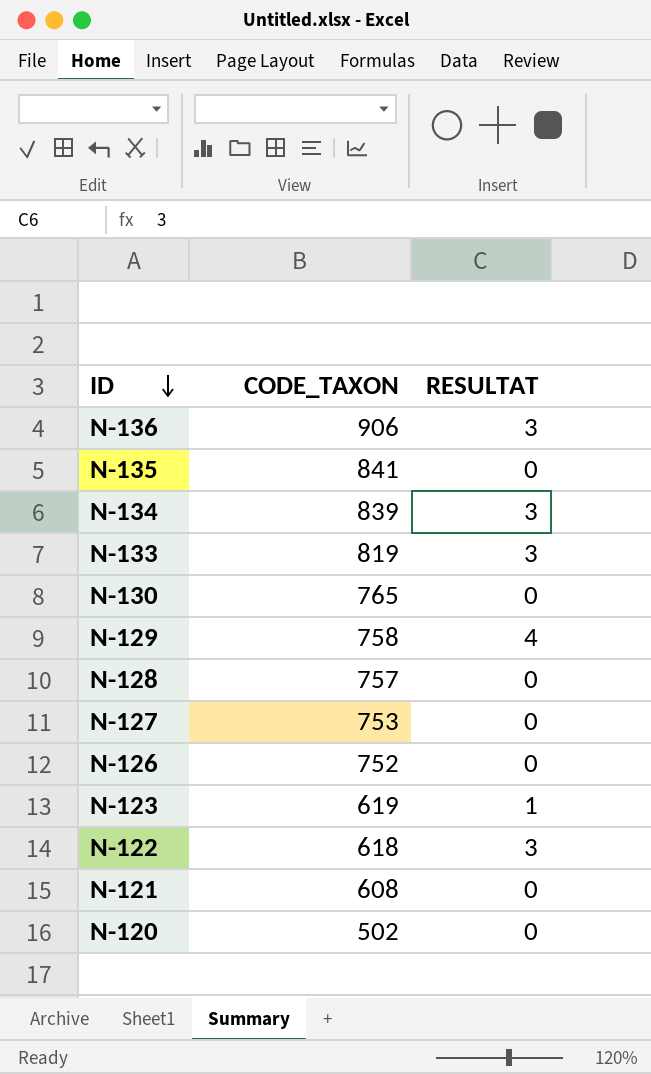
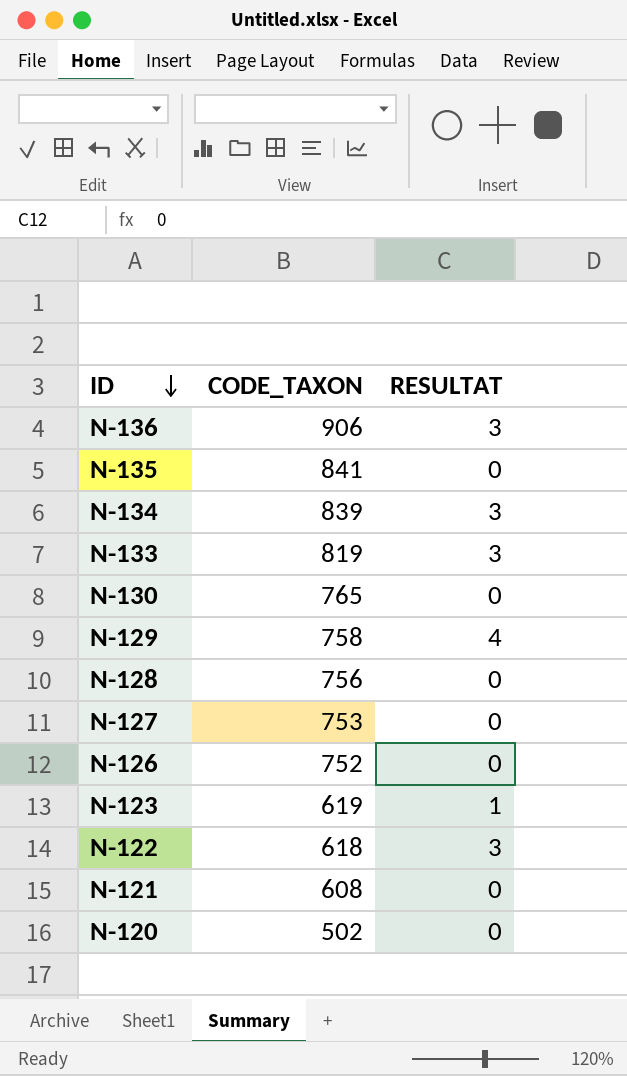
N-128 | CODE_TAXON: 757 -> 756

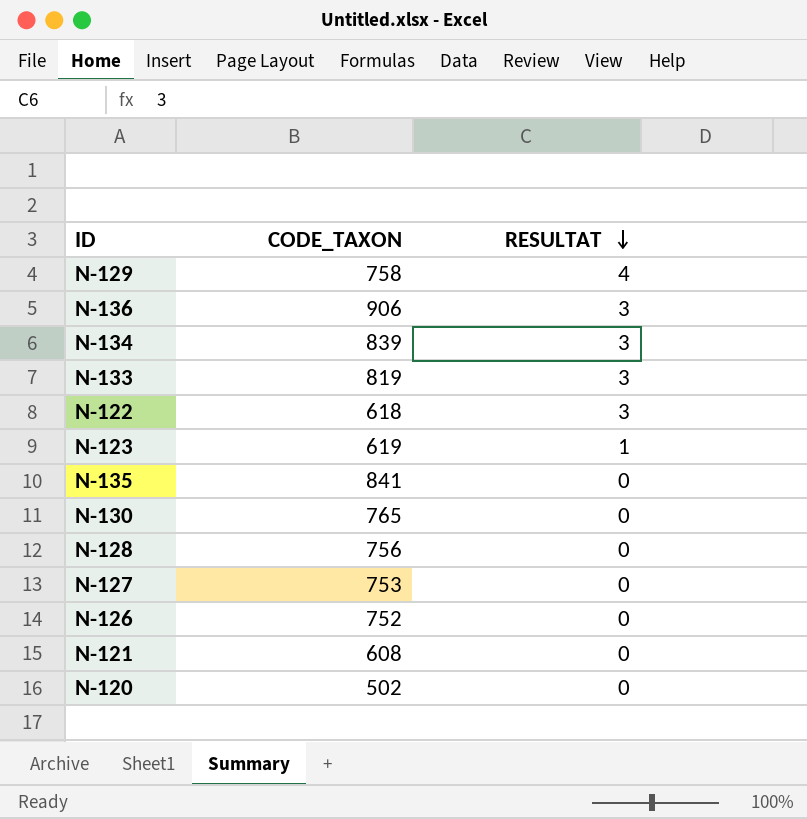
row order: ID descending -> RESULTAT descending

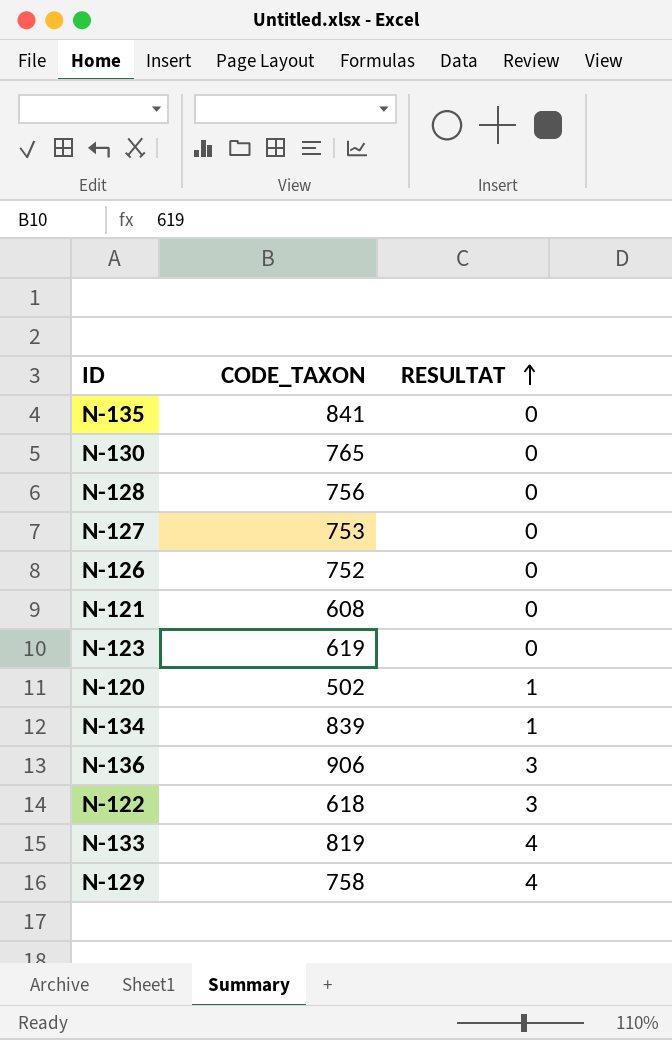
row order: RESULTAT descending -> RESULTAT ascending
N-123 | RESULTAT: 1 -> 0
N-120 | RESULTAT: 0 -> 1
N-134 | RESULTAT: 3 -> 1
N-133 | RESULTAT: 3 -> 4

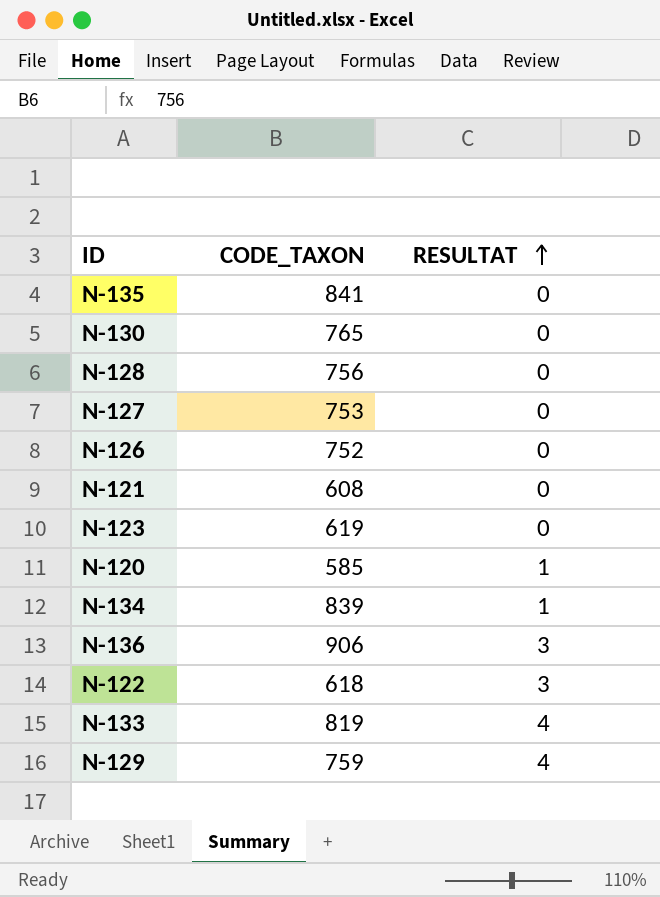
N-120 | CODE_TAXON: 502 -> 585
N-129 | CODE_TAXON: 758 -> 759

